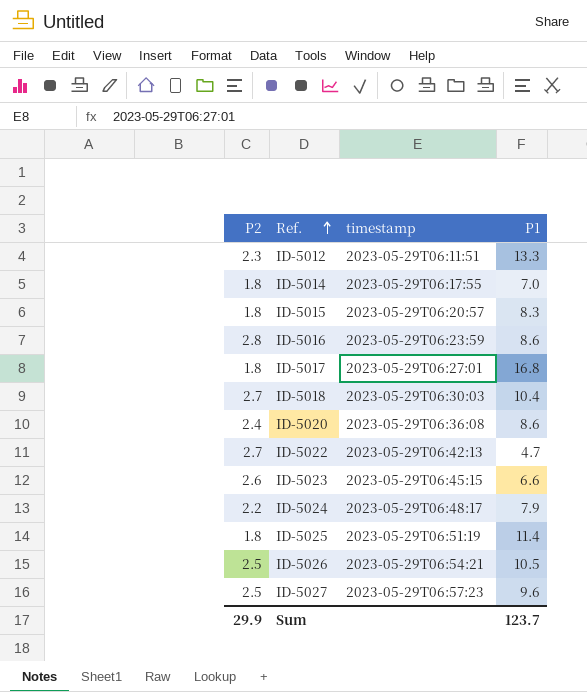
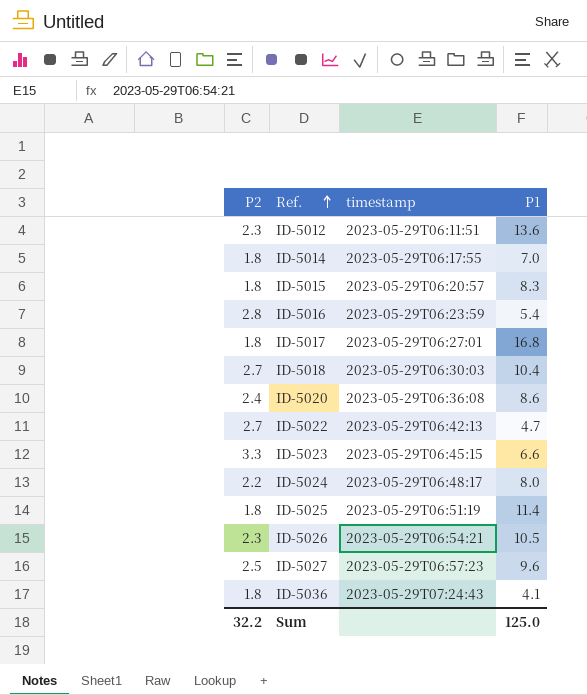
ID-5012 | P1: 13.3 -> 13.6
ID-5016 | P1: 8.6 -> 5.4
ID-5023 | P2: 2.6 -> 3.3
ID-5024 | P1: 7.9 -> 8.0
ID-5026 | P2: 2.5 -> 2.3
row ID-5036: none -> 1.8 | 2023-05-29T07:24:43 | 4.1
Sum | P2: 29.9 -> 32.2
Sum | P1: 123.7 -> 125.0

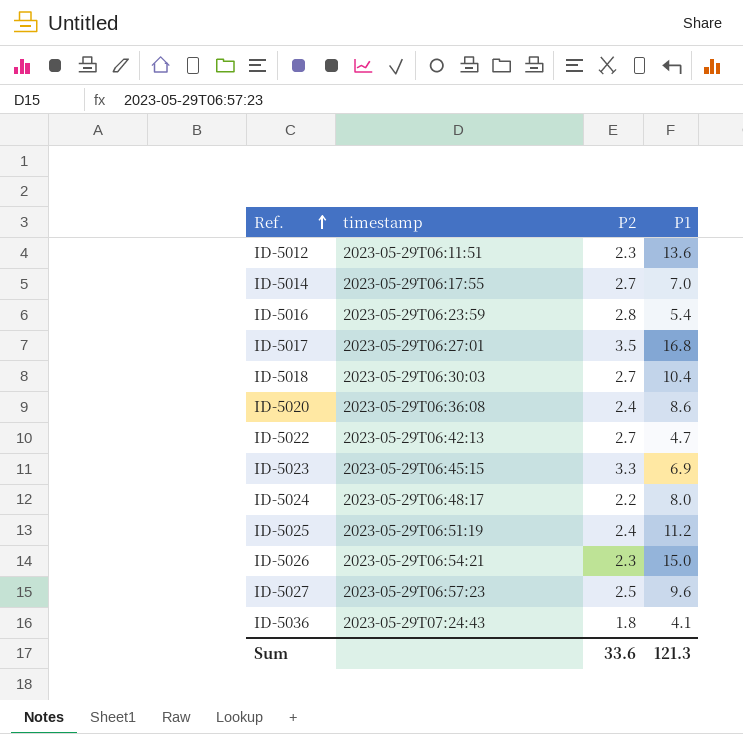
column P2 | position: 1 -> 3
row ID-5015: 1.8 | 2023-05-29T06:20:57 | 8.3 -> none
ID-5014 | P2: 1.8 -> 2.7
ID-5017 | P2: 1.8 -> 3.5
ID-5023 | P1: 6.6 -> 6.9
ID-5025 | P2: 1.8 -> 2.4
ID-5025 | P1: 11.4 -> 11.2
ID-5026 | P1: 10.5 -> 15.0
Sum | P2: 32.2 -> 33.6
Sum | P1: 125.0 -> 121.3

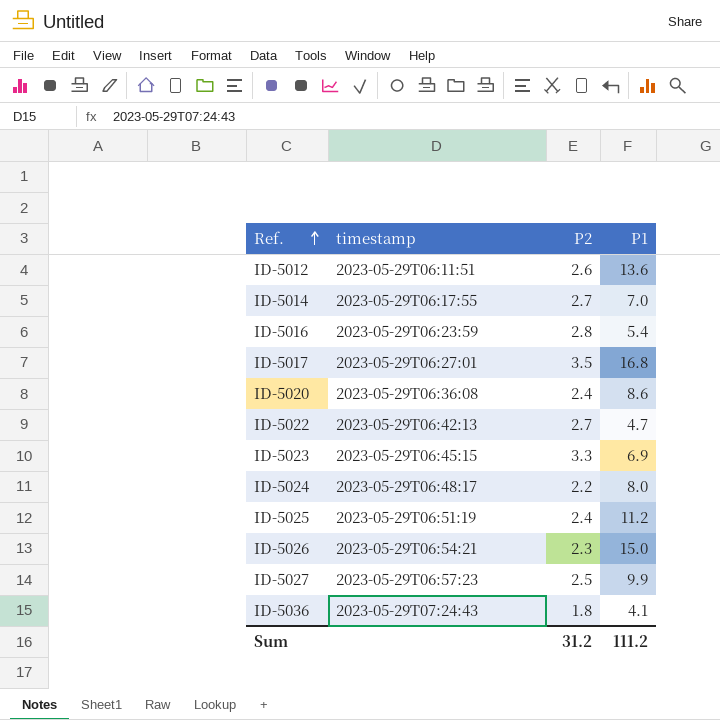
row ID-5018: 2023-05-29T06:30:03 | 2.7 | 10.4 -> none
ID-5012 | P2: 2.3 -> 2.6
ID-5027 | P1: 9.6 -> 9.9
Sum | P2: 33.6 -> 31.2
Sum | P1: 121.3 -> 111.2

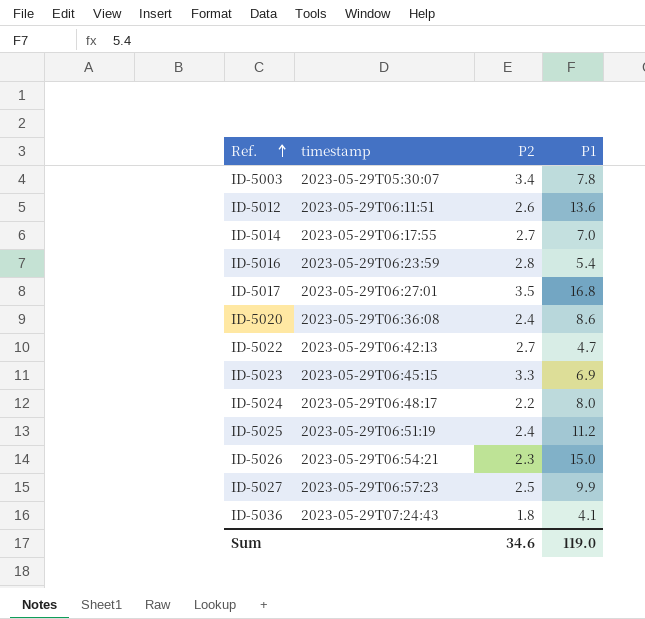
row ID-5003: none -> 2023-05-29T05:30:07 | 3.4 | 7.8
Sum | P2: 31.2 -> 34.6
Sum | P1: 111.2 -> 119.0

